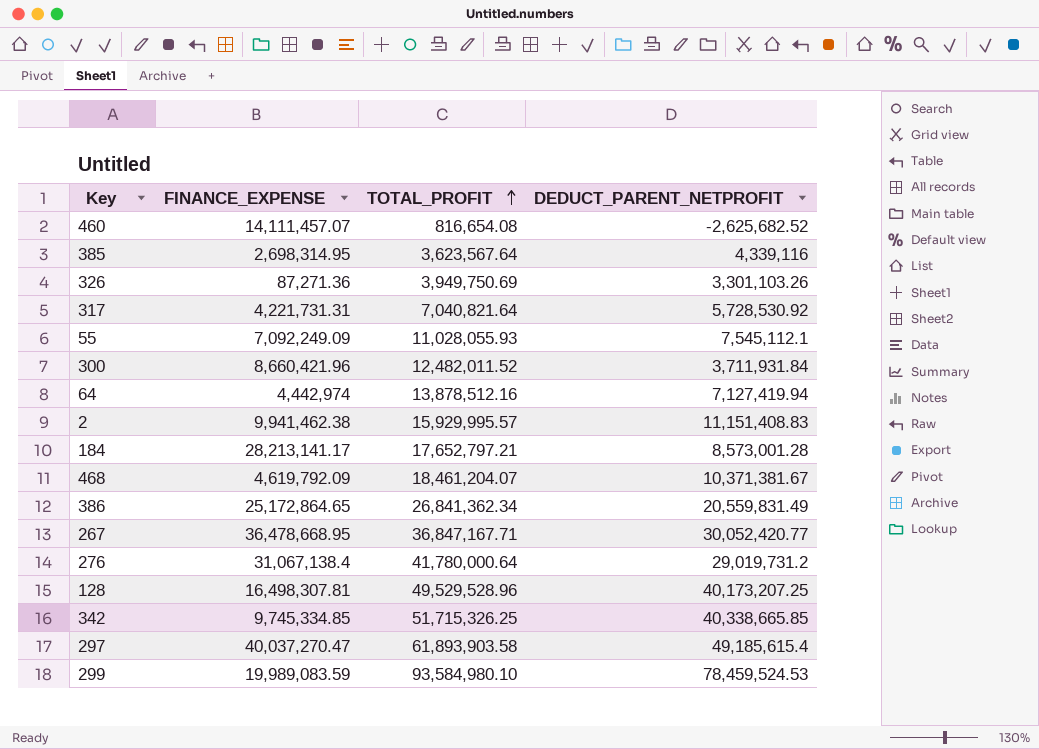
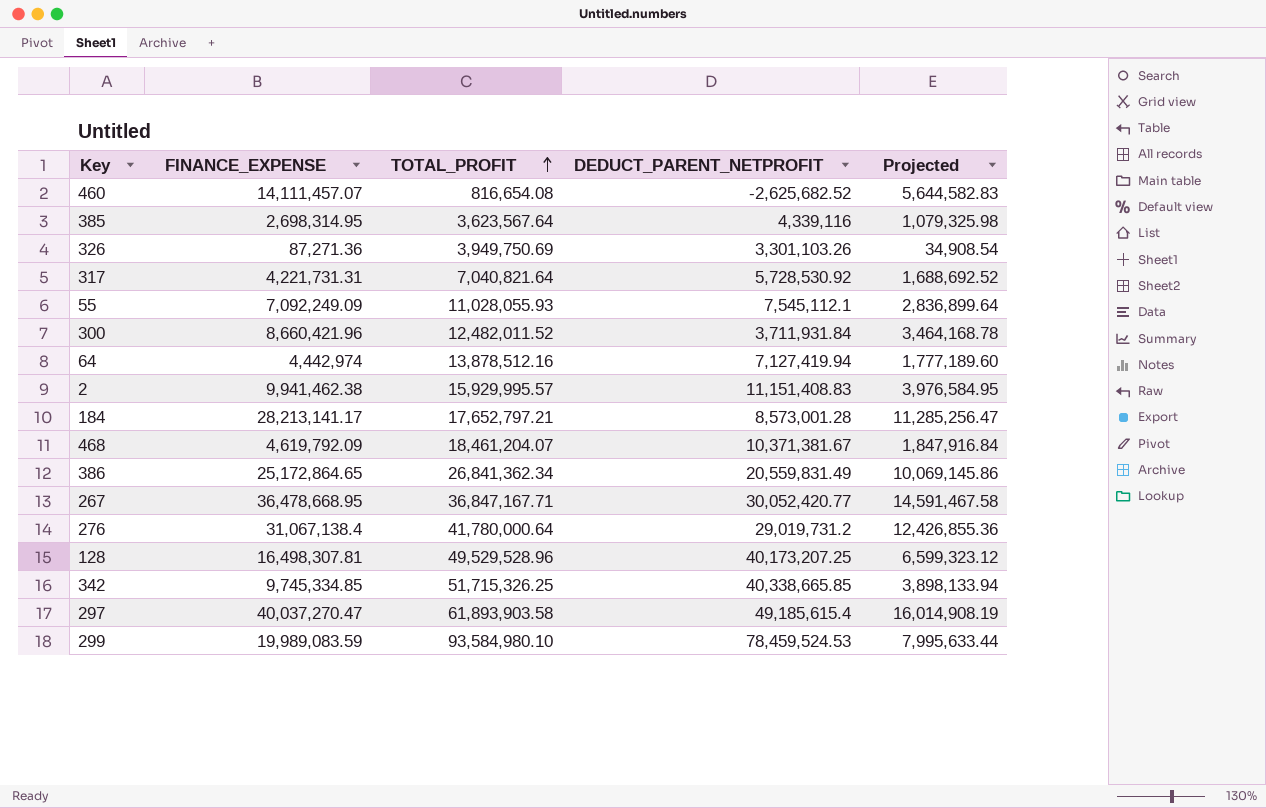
column Projected | formula: none -> [FINANCE_EXPENSE] * 0.4

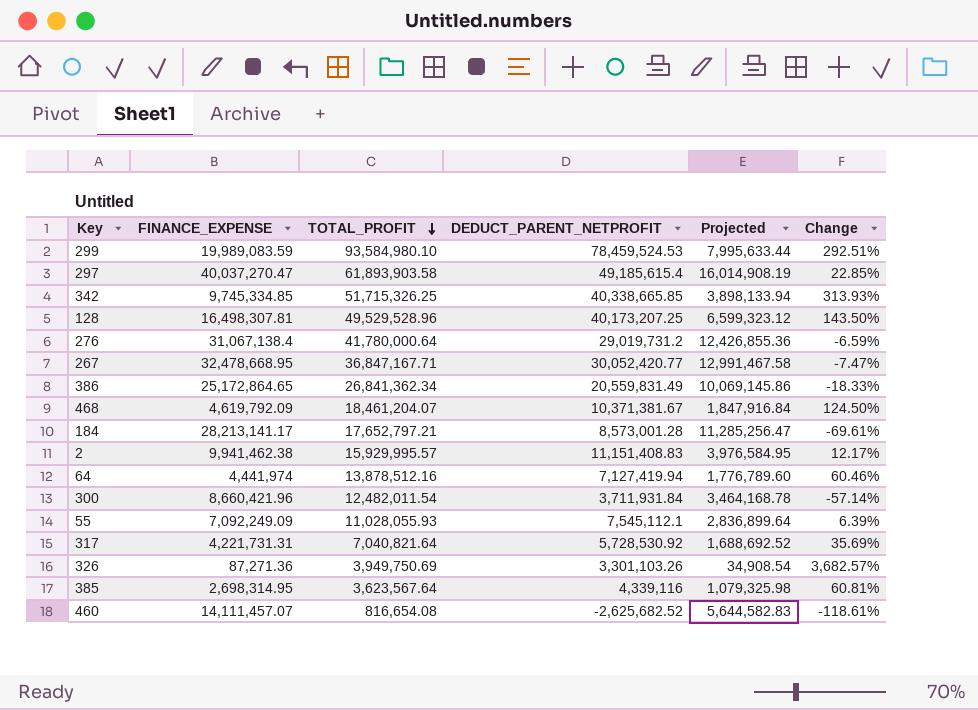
row order: TOTAL_PROFIT ascending -> TOTAL_PROFIT descending
column Change | formula: none -> ([DEDUCT_PARENT_NETPROFIT] - [FINANCE_EXPENSE]) / [FINANCE_EXPENSE]
267 | FINANCE_EXPENSE: 36,478,668.95 -> 32,478,668.95
267 | Projected: 14,591,467.58 -> 12,991,467.58
64 | FINANCE_EXPENSE: 4,442,974 -> 4,441,974
64 | Projected: 1,777,189.60 -> 1,776,789.60
300 | TOTAL_PROFIT: 12,482,011.52 -> 12,482,011.54

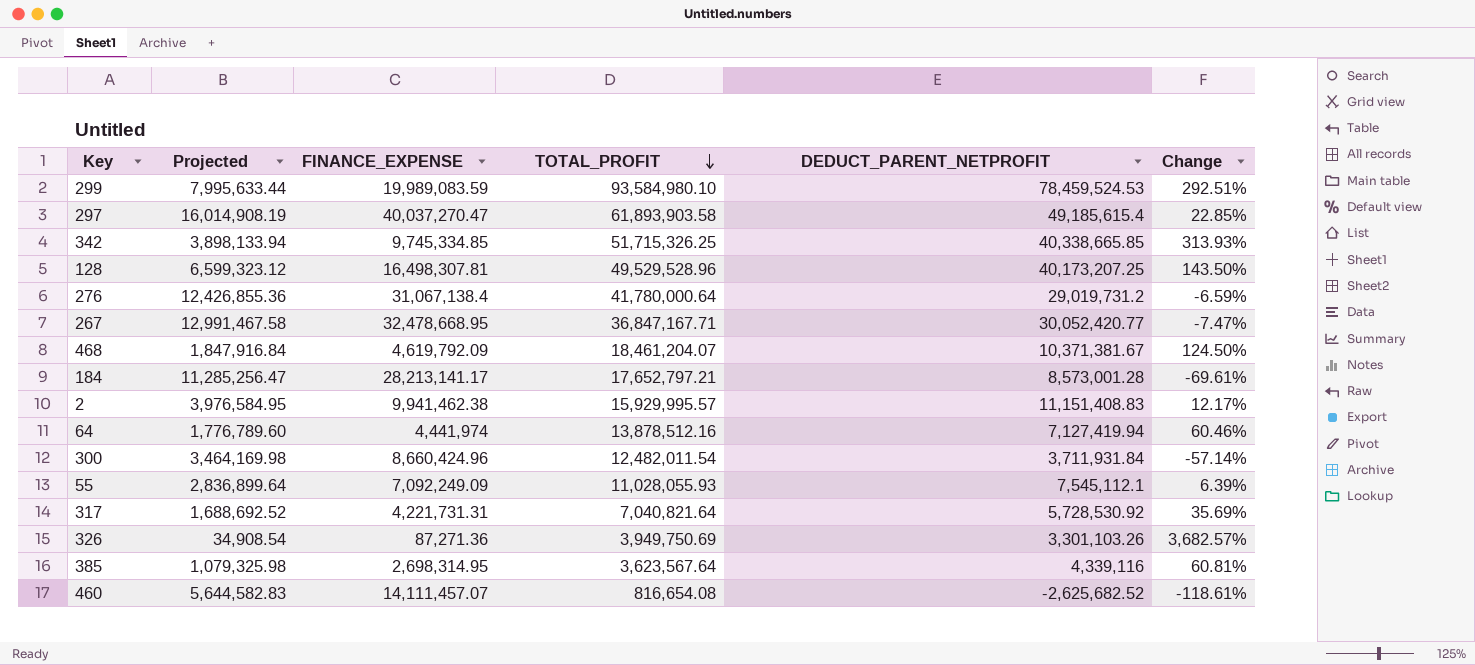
column Projected | position: 5 -> 2
row 386: 25,172,864.65 | 26,841,362.34 | 20,559,831.49 | 10,069,145.86 | -18.33% -> none
300 | Projected: 3,464,168.78 -> 3,464,169.98
300 | FINANCE_EXPENSE: 8,660,421.96 -> 8,660,424.96

